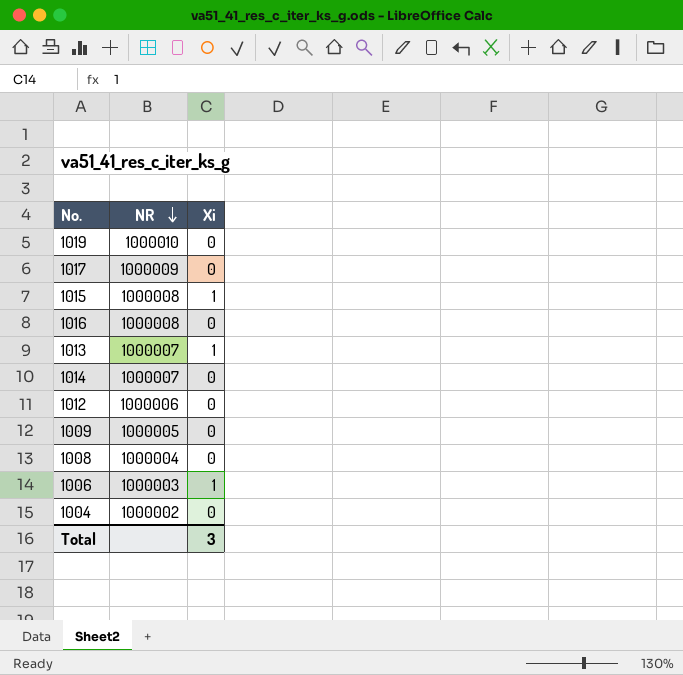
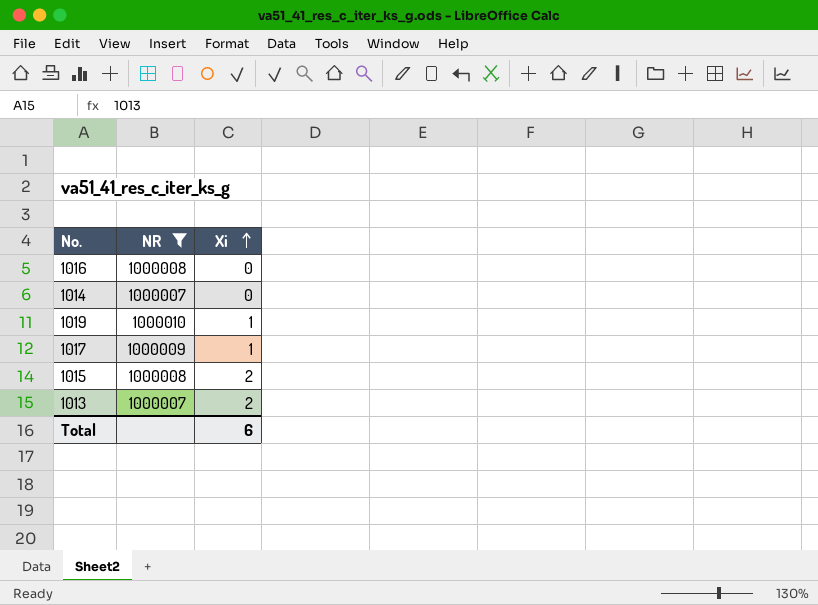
filter: none -> NR >= 1000007
row order: NR descending -> Xi ascending
1019 | Xi: 0 -> 1
1017 | Xi: 0 -> 1
1015 | Xi: 1 -> 2
1013 | Xi: 1 -> 2
Total | Xi: 3 -> 6

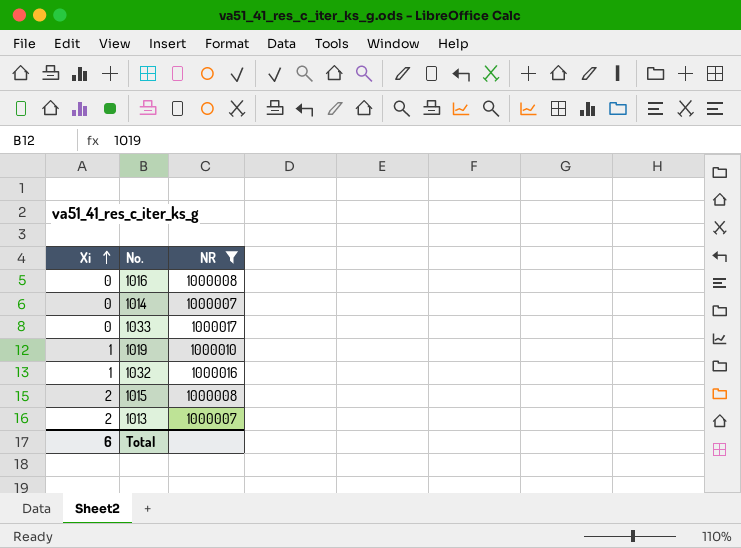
column Xi | position: 3 -> 1
row 1017: 1000009 | 1 -> none
row 1033: none -> 0 | 1000017
row 1032: none -> 1 | 1000016

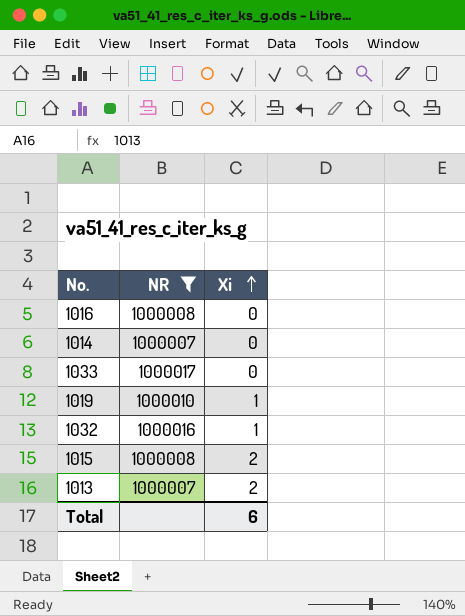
column Xi | position: 1 -> 3

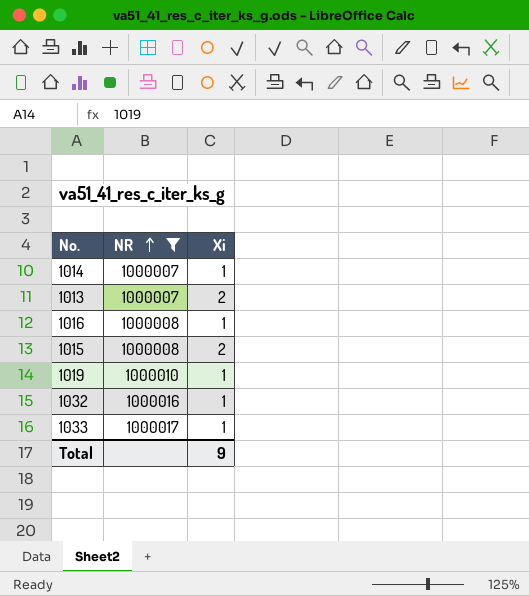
row order: Xi ascending -> NR ascending
1014 | Xi: 0 -> 1
1016 | Xi: 0 -> 1
1033 | Xi: 0 -> 1
Total | Xi: 6 -> 9

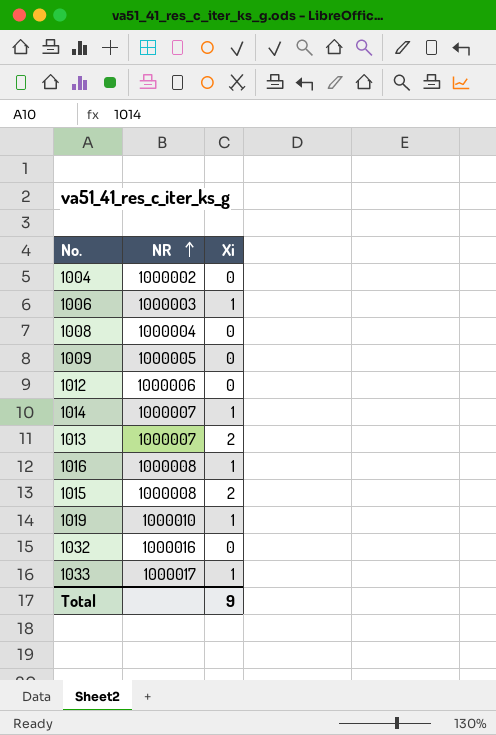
filter: NR >= 1000007 -> none
1032 | Xi: 1 -> 0

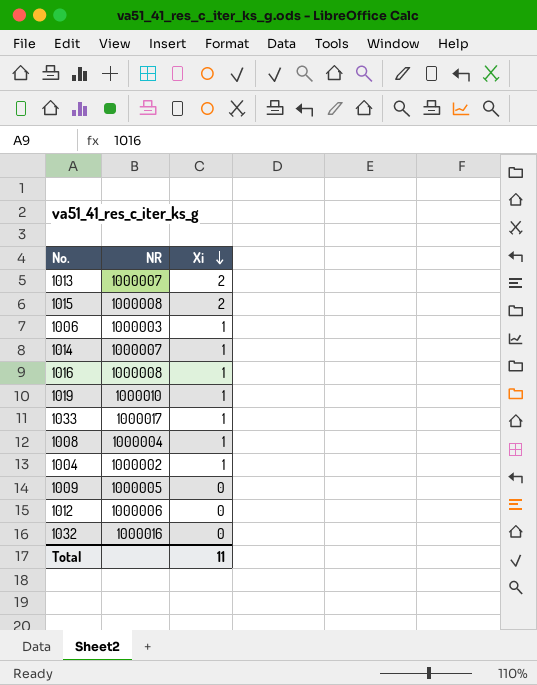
row order: NR ascending -> Xi descending
1008 | Xi: 0 -> 1
1004 | Xi: 0 -> 1
Total | Xi: 9 -> 11

